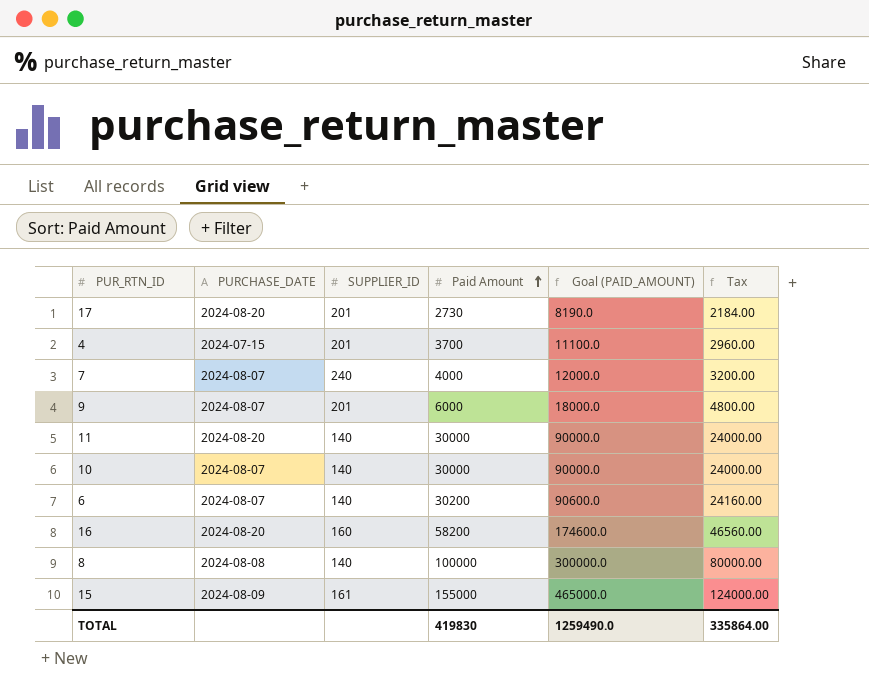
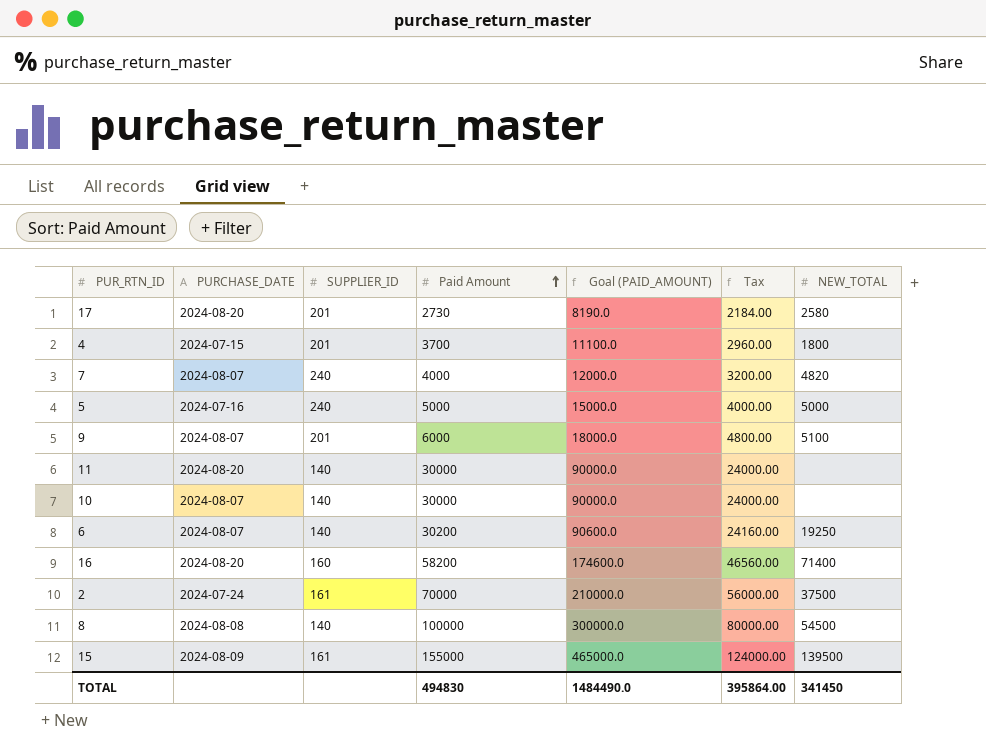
column NEW_TOTAL | position: none -> 7
row 5: none -> 2024-07-16 | 240 | 5000 | 15000.0 | 4000.00 | 5000
row 2: none -> 2024-07-24 | 161 | 70000 | 210000.0 | 56000.00 | 37500
TOTAL | Paid Amount: 419830 -> 494830
TOTAL | Goal (PAID_AMOUNT): 1259490.0 -> 1484490.0
TOTAL | Tax: 335864.00 -> 395864.00

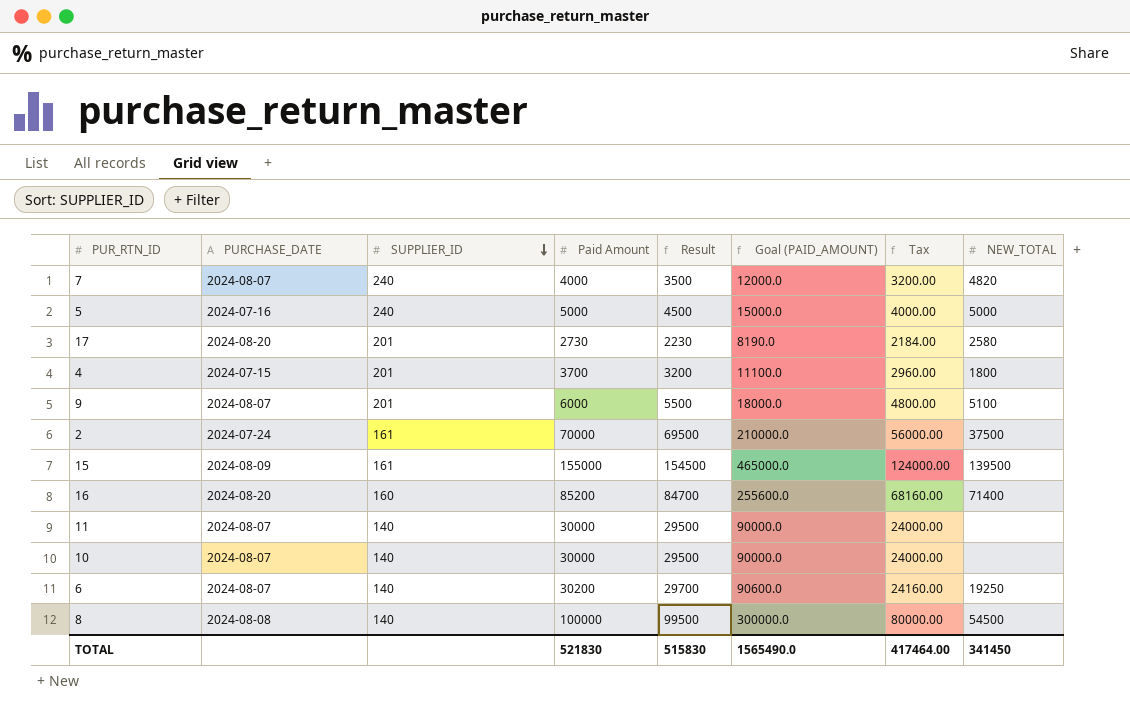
row order: Paid Amount ascending -> SUPPLIER_ID descending
column Result | formula: none -> [Paid Amount] - 500
16 | Paid Amount: 58200 -> 85200
16 | Goal (PAID_AMOUNT): 174600.0 -> 255600.0
16 | Tax: 46560.00 -> 68160.00
11 | PURCHASE_DATE: 2024-08-20 -> 2024-08-07
TOTAL | Paid Amount: 494830 -> 521830
TOTAL | Goal (PAID_AMOUNT): 1484490.0 -> 1565490.0
TOTAL | Tax: 395864.00 -> 417464.00

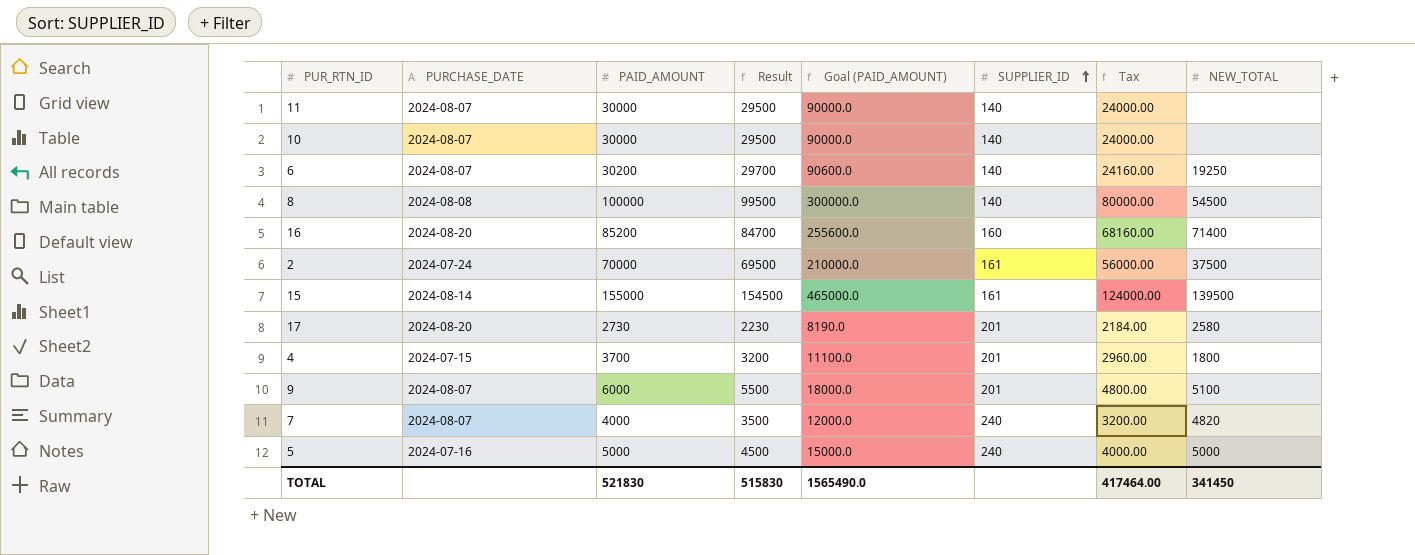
row order: SUPPLIER_ID descending -> SUPPLIER_ID ascending
column name: Paid Amount -> PAID_AMOUNT
column SUPPLIER_ID | position: 3 -> 6
15 | PURCHASE_DATE: 2024-08-09 -> 2024-08-14

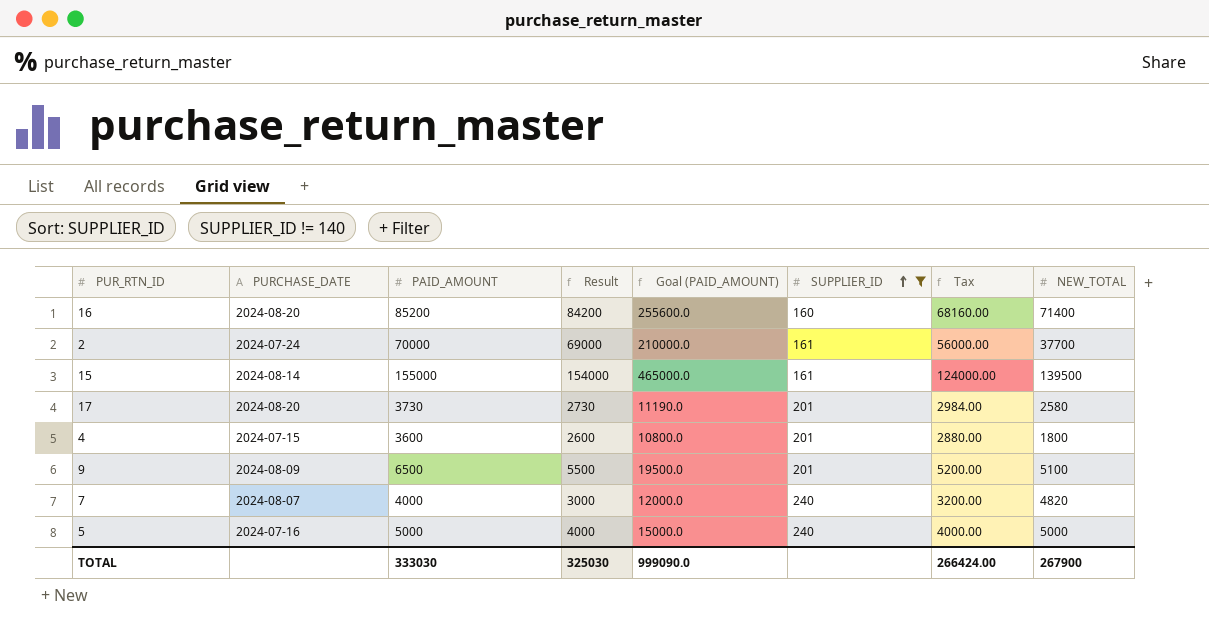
filter: none -> SUPPLIER_ID != 140
column Result | formula: [PAID_AMOUNT] - 500 -> [PAID_AMOUNT] - 1000
2 | NEW_TOTAL: 37500 -> 37700
17 | PAID_AMOUNT: 2730 -> 3730
17 | Goal (PAID_AMOUNT): 8190.0 -> 11190.0
17 | Tax: 2184.00 -> 2984.00
4 | PAID_AMOUNT: 3700 -> 3600
4 | Goal (PAID_AMOUNT): 11100.0 -> 10800.0
4 | Tax: 2960.00 -> 2880.00
9 | PURCHASE_DATE: 2024-08-07 -> 2024-08-09
9 | PAID_AMOUNT: 6000 -> 6500
9 | Goal (PAID_AMOUNT): 18000.0 -> 19500.0
9 | Tax: 4800.00 -> 5200.00
TOTAL | PAID_AMOUNT: 521830 -> 333030
TOTAL | Result: 515830 -> 325030
TOTAL | Goal (PAID_AMOUNT): 1565490.0 -> 999090.0
TOTAL | Tax: 417464.00 -> 266424.00
TOTAL | NEW_TOTAL: 341450 -> 267900

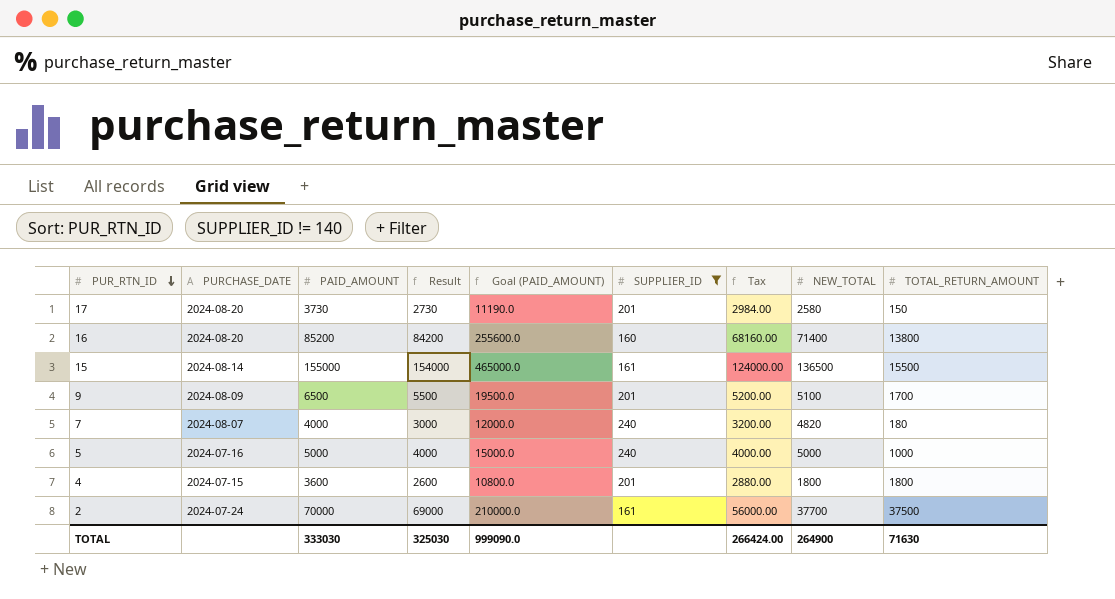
row order: SUPPLIER_ID ascending -> PUR_RTN_ID descending
column TOTAL_RETURN_AMOUNT | position: none -> 9
15 | NEW_TOTAL: 139500 -> 136500
TOTAL | NEW_TOTAL: 267900 -> 264900

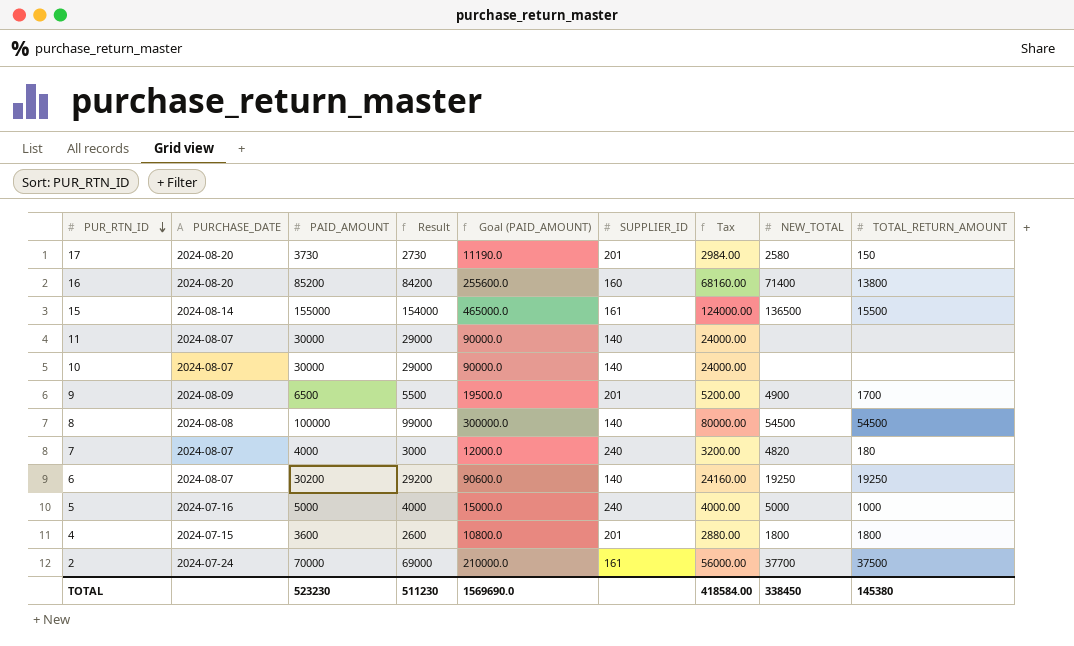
filter: SUPPLIER_ID != 140 -> none
9 | NEW_TOTAL: 5100 -> 4900
TOTAL | PAID_AMOUNT: 333030 -> 523230
TOTAL | Result: 325030 -> 511230
TOTAL | Goal (PAID_AMOUNT): 999090.0 -> 1569690.0
TOTAL | Tax: 266424.00 -> 418584.00
TOTAL | NEW_TOTAL: 264900 -> 338450
TOTAL | TOTAL_RETURN_AMOUNT: 71630 -> 145380

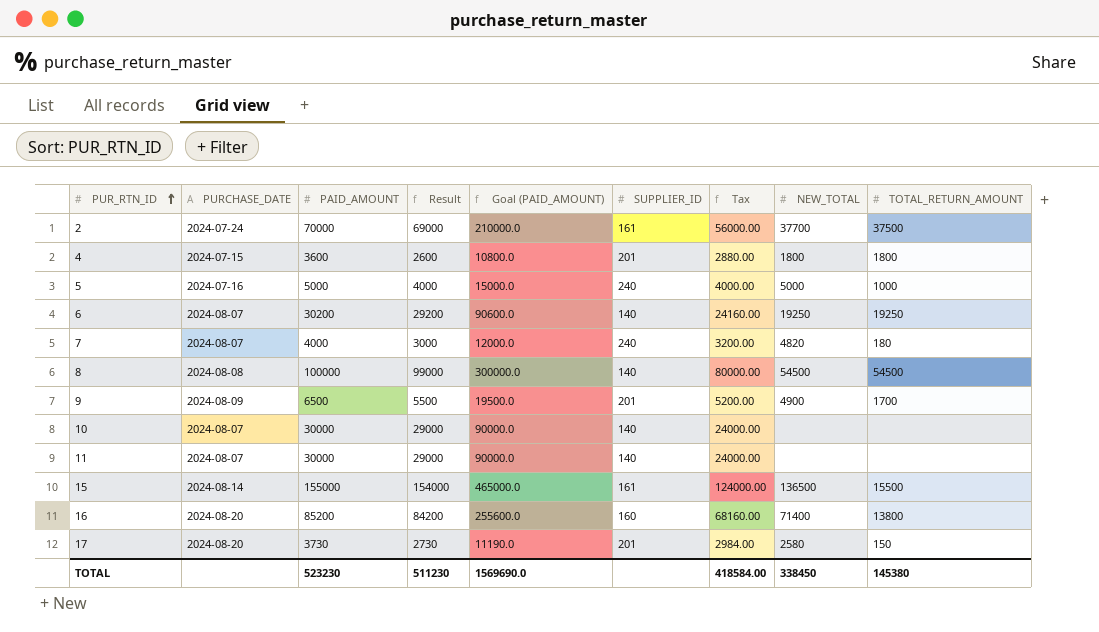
row order: PUR_RTN_ID descending -> PUR_RTN_ID ascending

